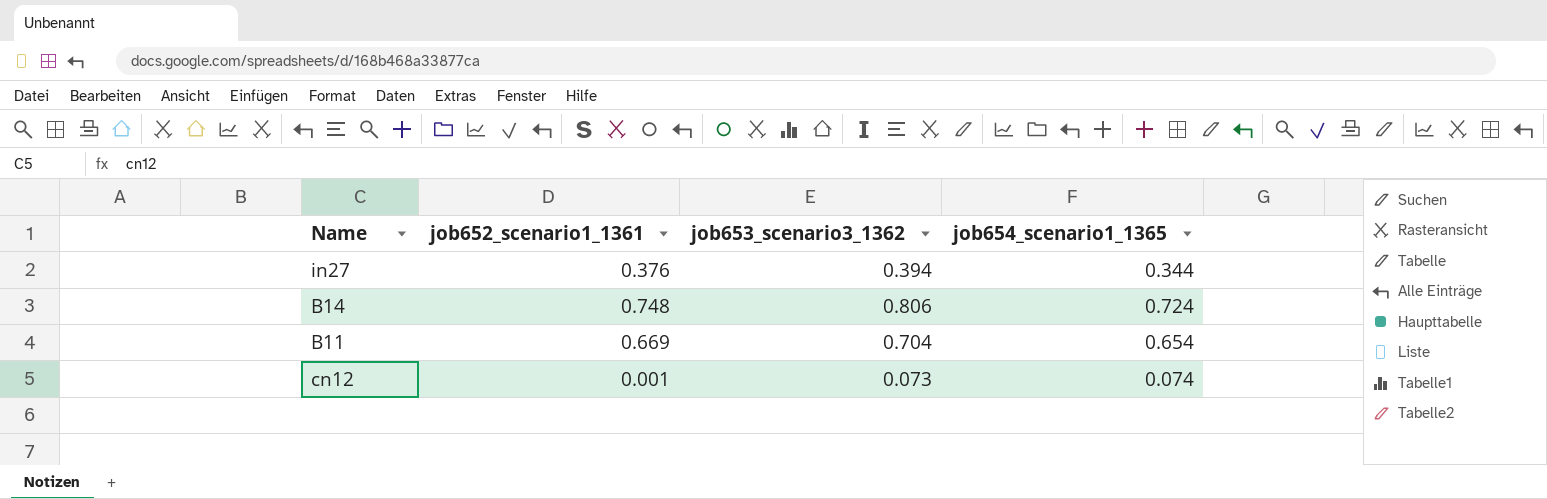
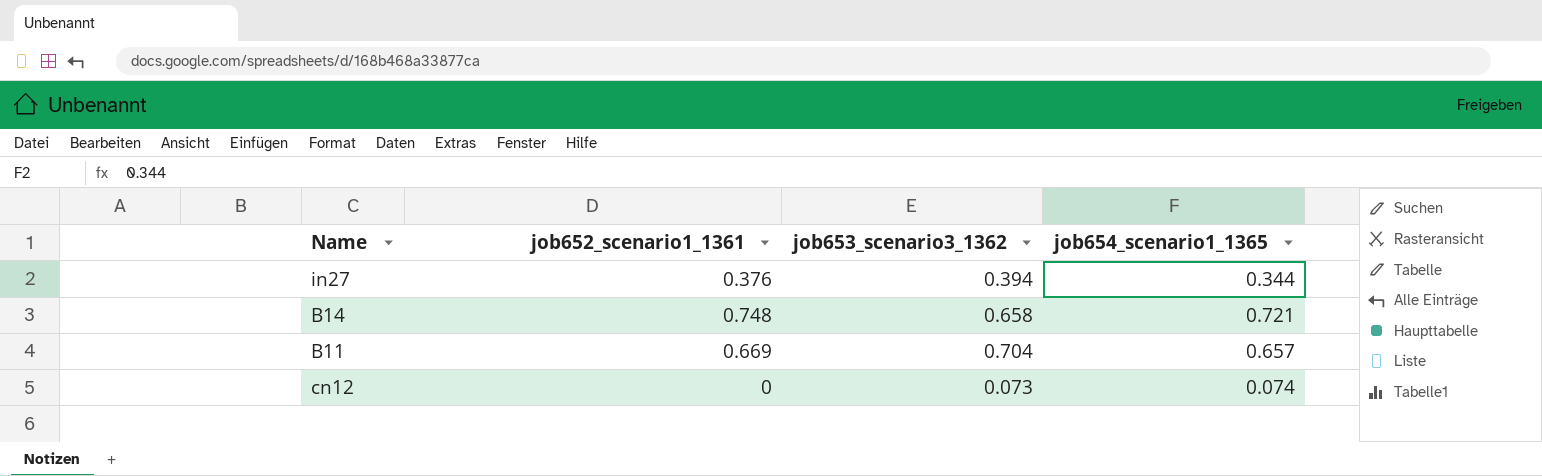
B14 | job653_scenario3_1362: 0.806 -> 0.658
B14 | job654_scenario1_1365: 0.724 -> 0.721
B11 | job654_scenario1_1365: 0.654 -> 0.657
cn12 | job652_scenario1_1361: 0.001 -> 0

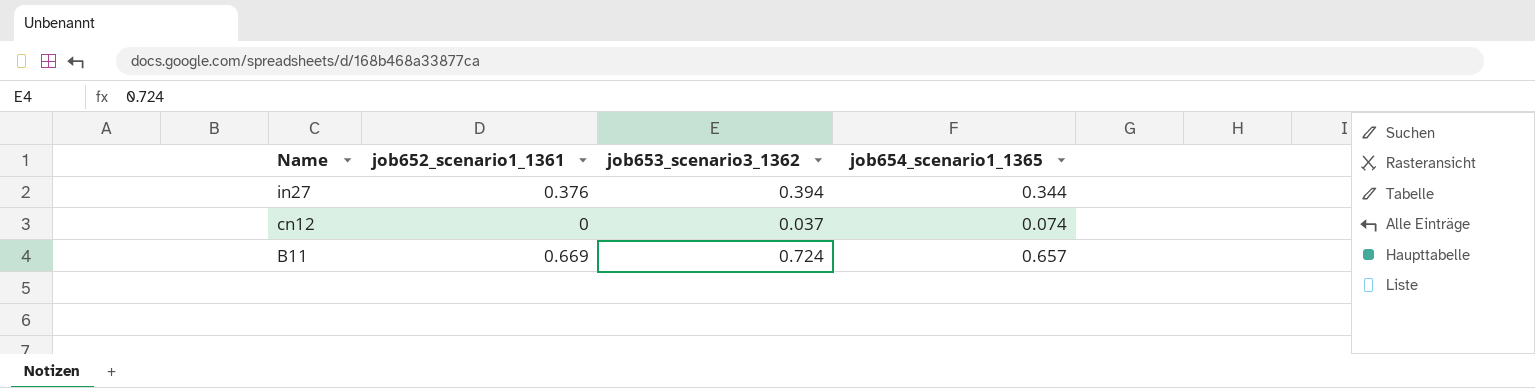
row order: none -> Name descending
row B14: 0.748 | 0.658 | 0.721 -> none
cn12 | job653_scenario3_1362: 0.073 -> 0.037
B11 | job653_scenario3_1362: 0.704 -> 0.724

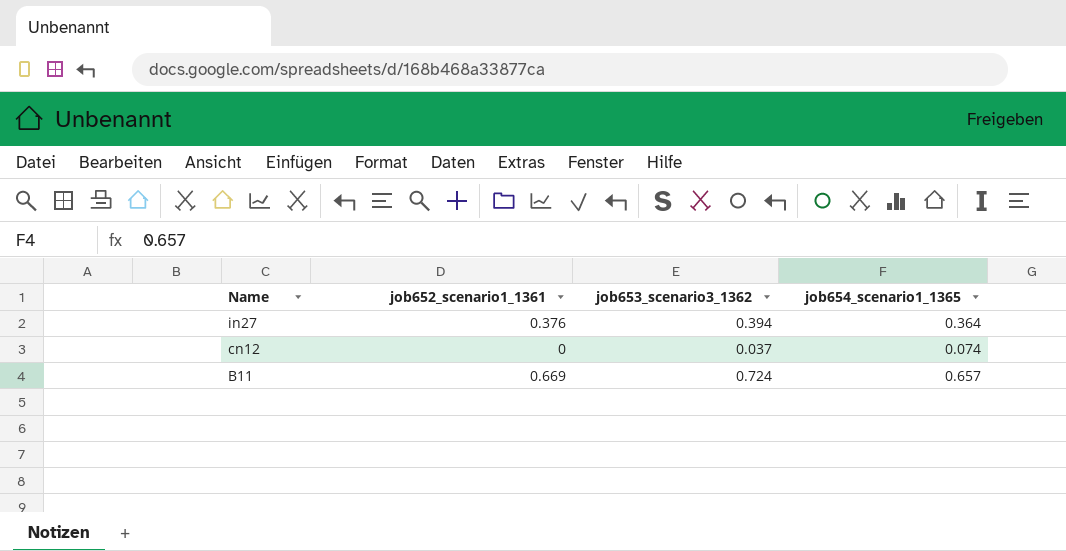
in27 | job654_scenario1_1365: 0.344 -> 0.364

